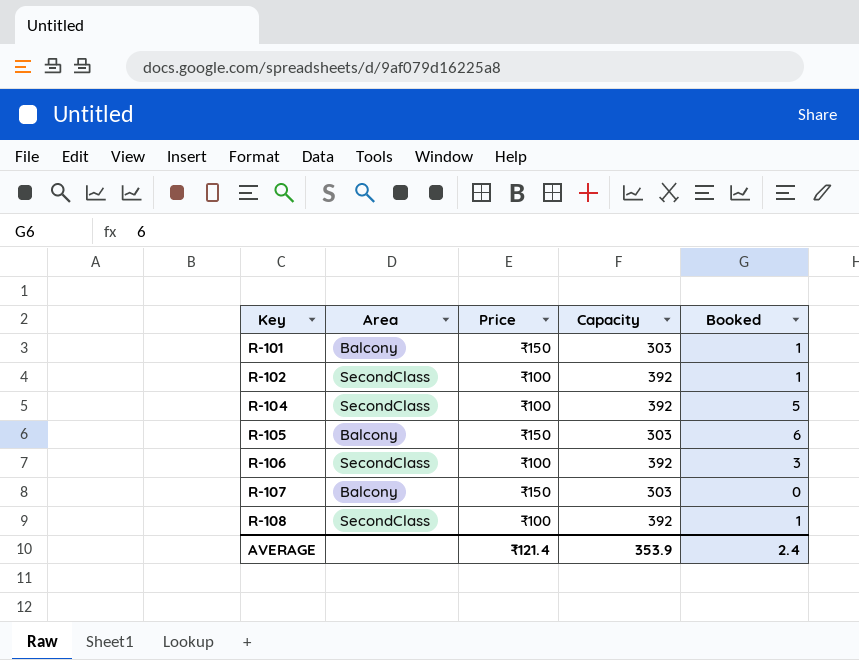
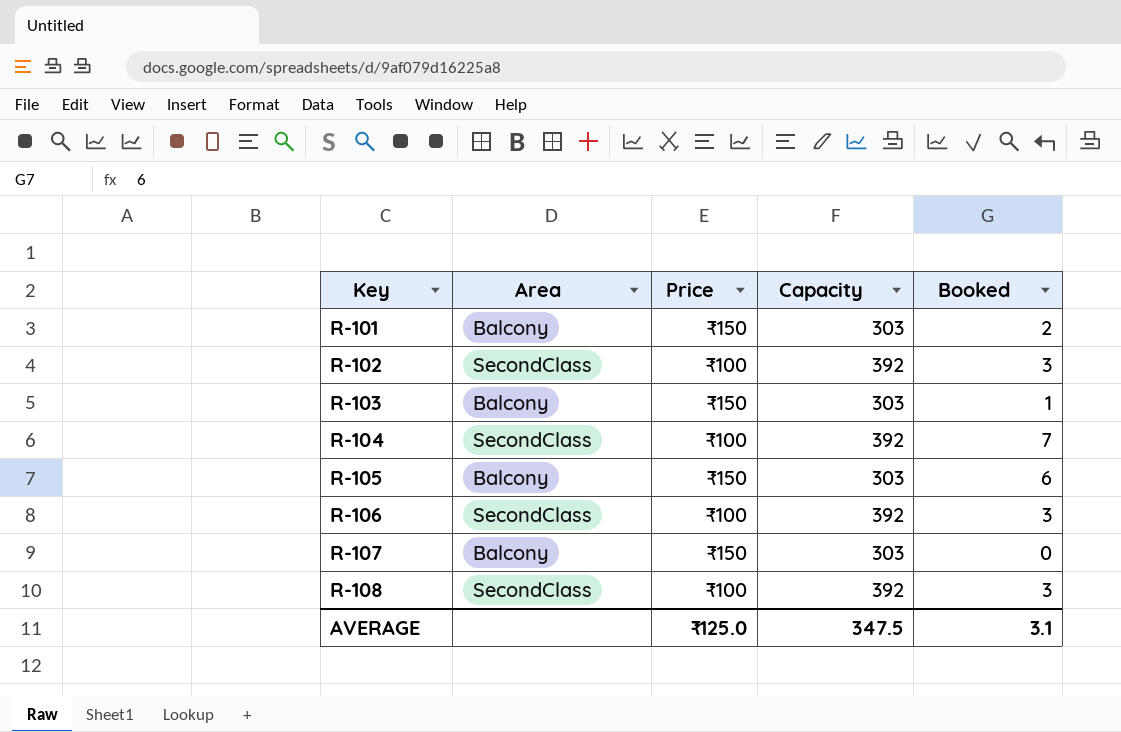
R-101 | Booked: 1 -> 2
R-102 | Booked: 1 -> 3
row R-103: none -> Balcony | ₹150 | 303 | 1
R-104 | Booked: 5 -> 7
R-108 | Booked: 1 -> 3
AVERAGE | Price: ₹121.4 -> ₹125.0
AVERAGE | Capacity: 353.9 -> 347.5
AVERAGE | Booked: 2.4 -> 3.1

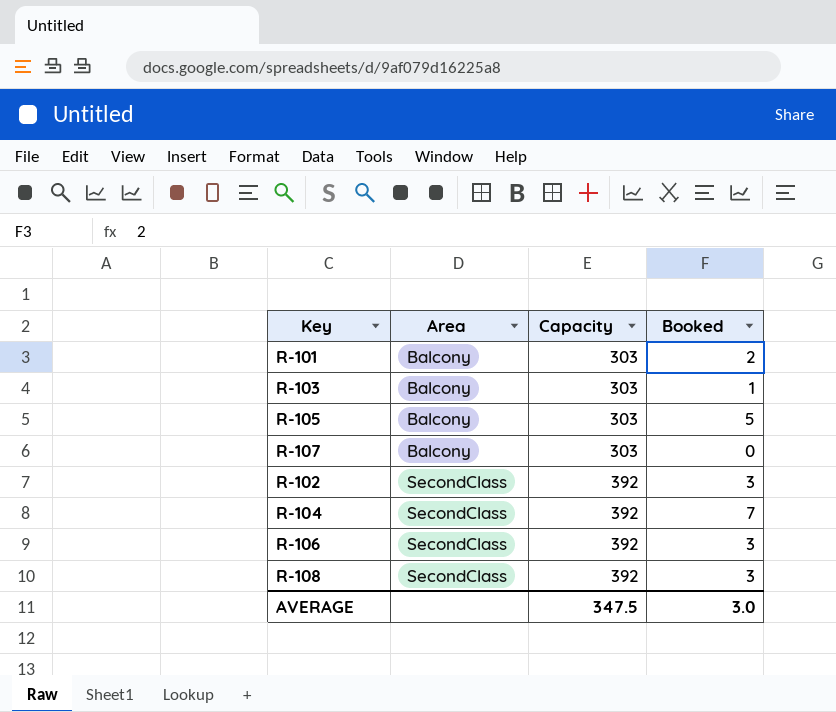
row order: Key ascending -> Area ascending
column Price | position: 3 -> none
R-105 | Booked: 6 -> 5
AVERAGE | Booked: 3.1 -> 3.0

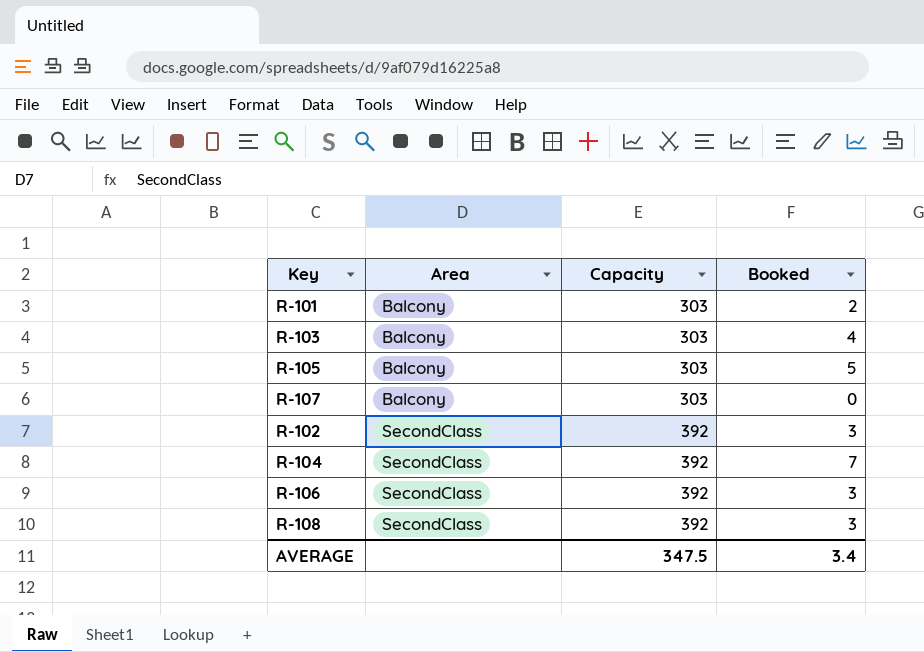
R-103 | Booked: 1 -> 4
AVERAGE | Booked: 3.0 -> 3.4

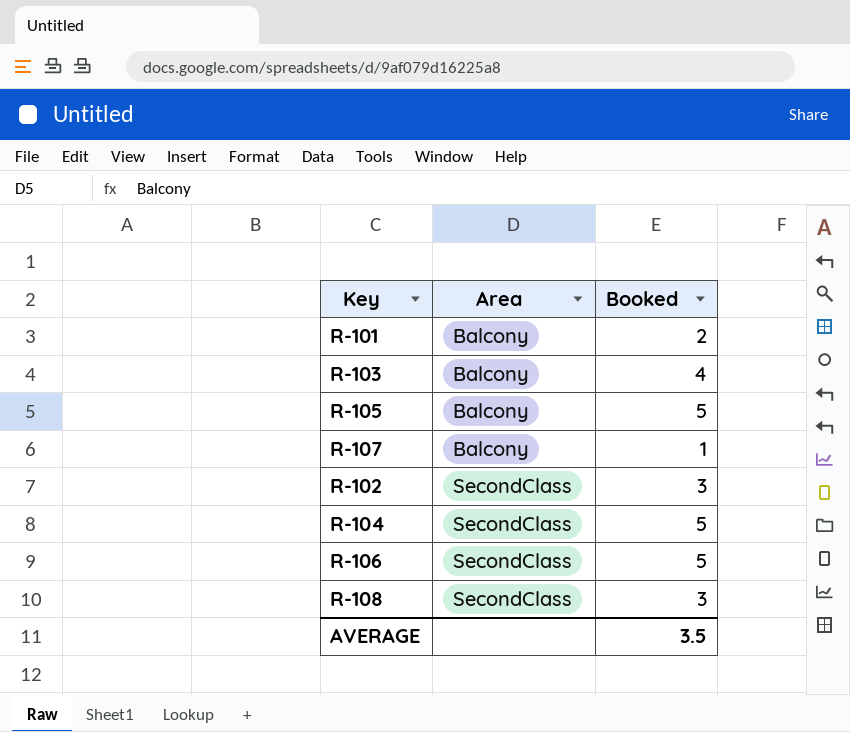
column Capacity | position: 3 -> none
R-107 | Booked: 0 -> 1
R-104 | Booked: 7 -> 5
R-106 | Booked: 3 -> 5
AVERAGE | Booked: 3.4 -> 3.5

